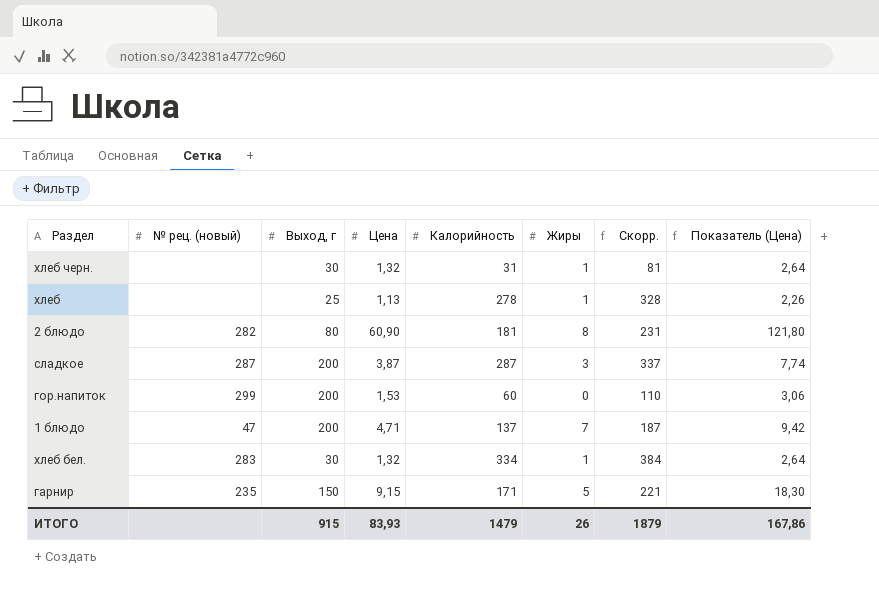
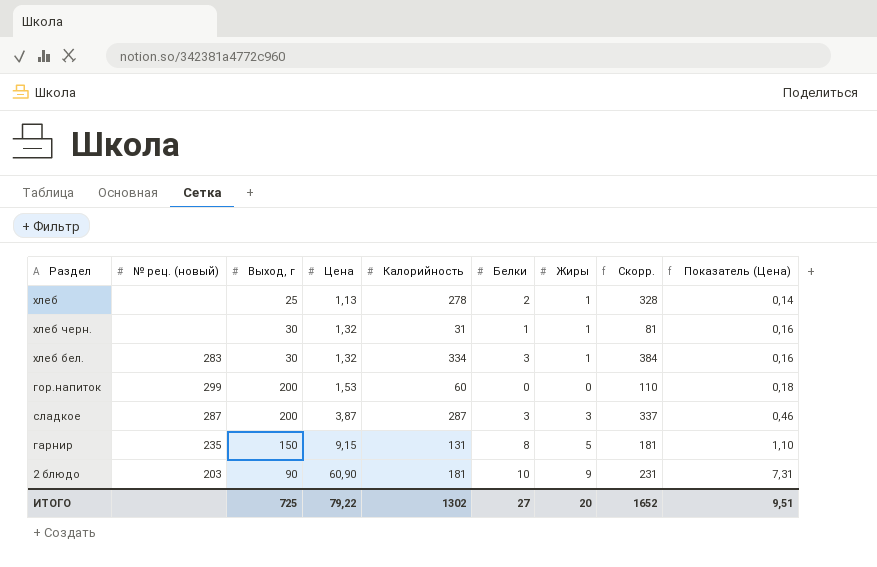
row order: none -> Цена ascending
column Белки | position: none -> 6
column Показатель (Цена) | formula: [Цена] * 2 -> [Цена] * 0,12
row 1 блюдо: 47 | 200 | 4,71 | 137 | 7 | 187 | 9,42 -> none
гарнир | Калорийность: 171 -> 131
гарнир | Скорр.: 221 -> 181
2 блюдо | № рец. (новый): 282 -> 203
2 блюдо | Выход, г: 80 -> 90
2 блюдо | Жиры: 8 -> 9
ИТОГО | Выход, г: 915 -> 725
ИТОГО | Цена: 83,93 -> 79,22
ИТОГО | Калорийность: 1479 -> 1302
ИТОГО | Жиры: 26 -> 20
ИТОГО | Скорр.: 1879 -> 1652
ИТОГО | Показатель (Цена): 167,86 -> 9,51

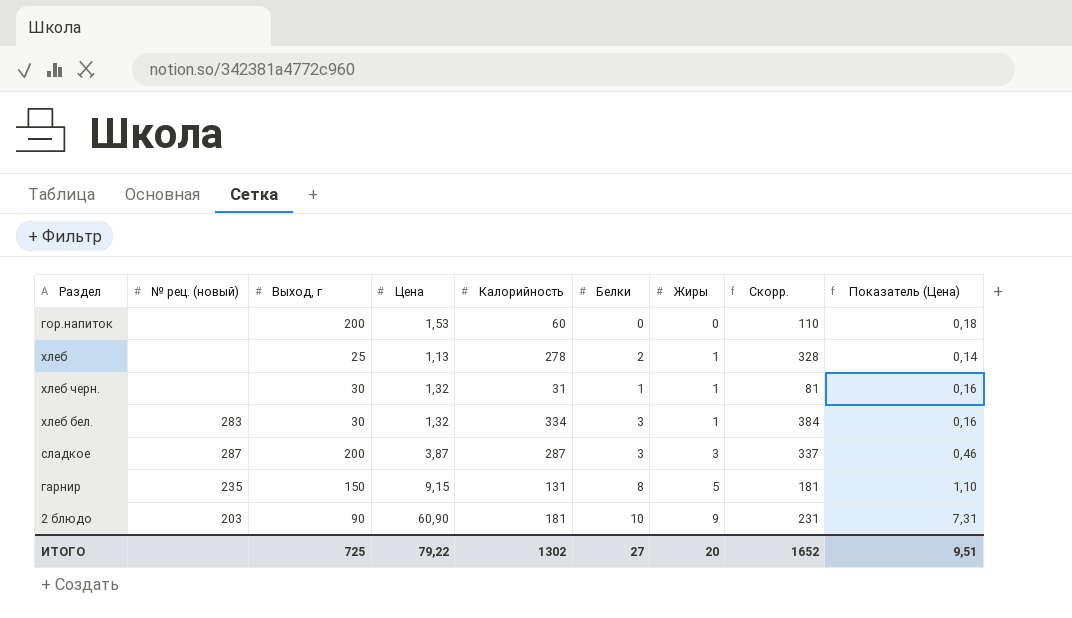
row order: Цена ascending -> Жиры ascending
гор.напиток | № рец. (новый): 299 -> none

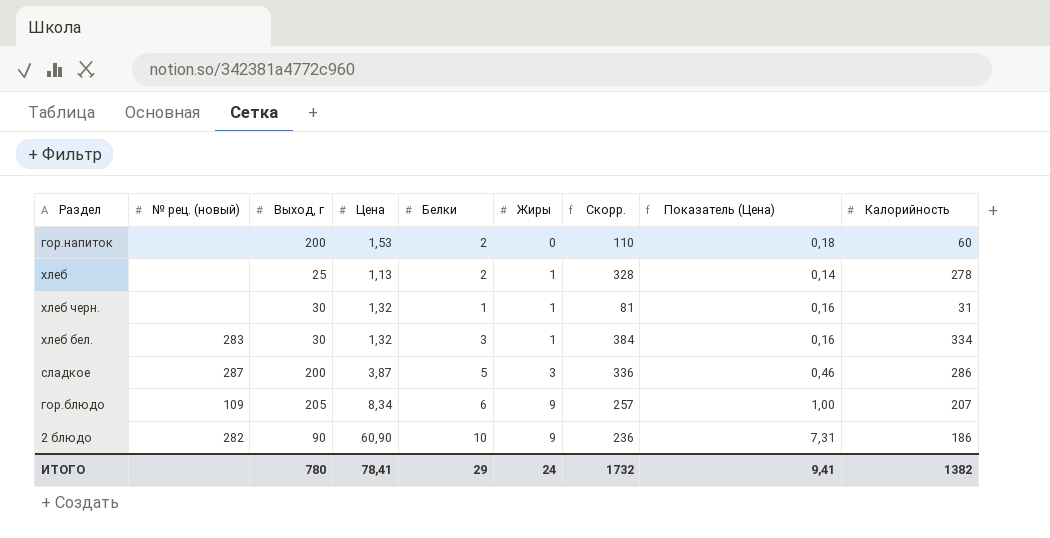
column Калорийность | position: 5 -> 9
row гарнир: 235 | 150 | 9,15 | 131 | 8 | 5 | 181 | 1,10 -> none
гор.напиток | Белки: 0 -> 2
сладкое | Белки: 3 -> 5
сладкое | Скорр.: 337 -> 336
сладкое | Калорийность: 287 -> 286
row гор.блюдо: none -> 109 | 205 | 8,34 | 6 | 9 | 257 | 1,00 | 207
2 блюдо | № рец. (новый): 203 -> 282
2 блюдо | Скорр.: 231 -> 236
2 блюдо | Калорийность: 181 -> 186
ИТОГО | Выход, г: 725 -> 780
ИТОГО | Цена: 79,22 -> 78,41
ИТОГО | Белки: 27 -> 29
ИТОГО | Жиры: 20 -> 24
ИТОГО | Скорр.: 1652 -> 1732
ИТОГО | Показатель (Цена): 9,51 -> 9,41
ИТОГО | Калорийность: 1302 -> 1382

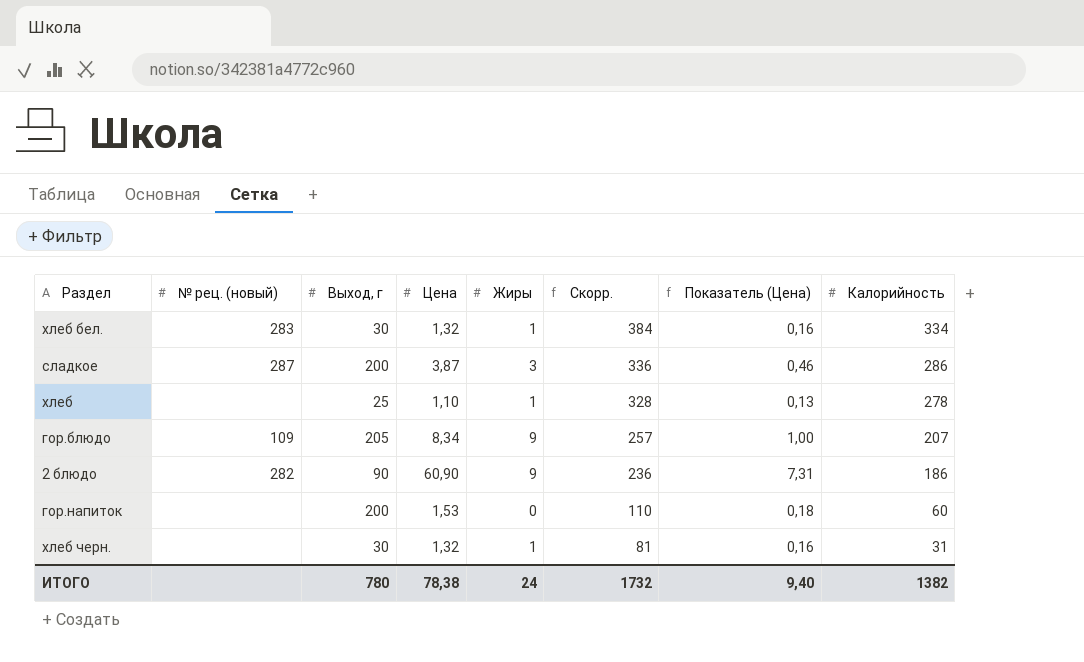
row order: Жиры ascending -> Скорр. descending
column Белки | position: 5 -> none
хлеб | Цена: 1,13 -> 1,10
хлеб | Показатель (Цена): 0,14 -> 0,13
ИТОГО | Цена: 78,41 -> 78,38
ИТОГО | Показатель (Цена): 9,41 -> 9,40

